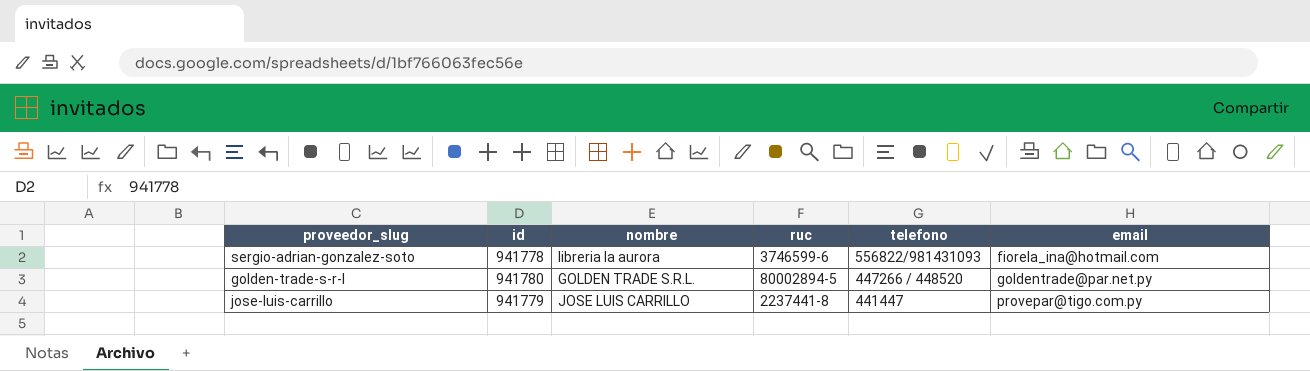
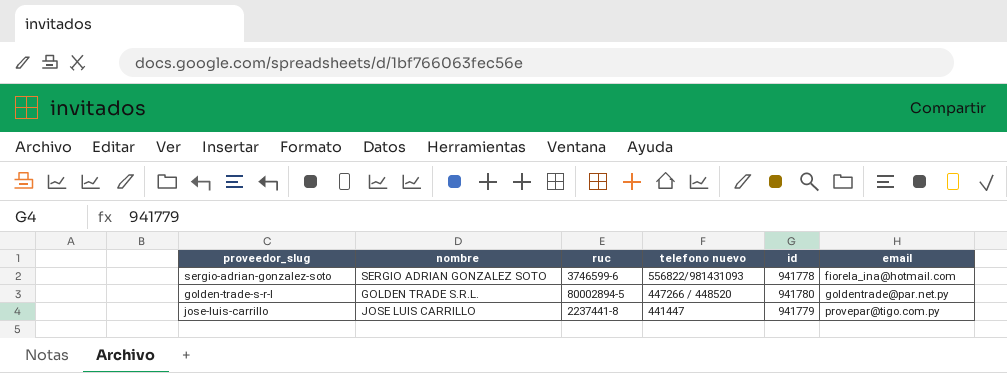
column name: telefono -> telefono nuevo
column id | position: 2 -> 5
sergio-adrian-gonzalez-soto | nombre: libreria la aurora -> SERGIO ADRIAN GONZALEZ SOTO

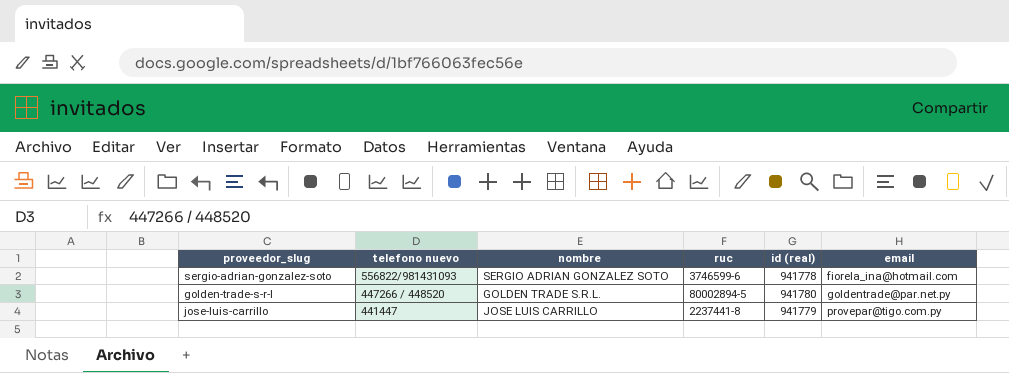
column telefono nuevo | position: 4 -> 2
column name: id -> id (real)

